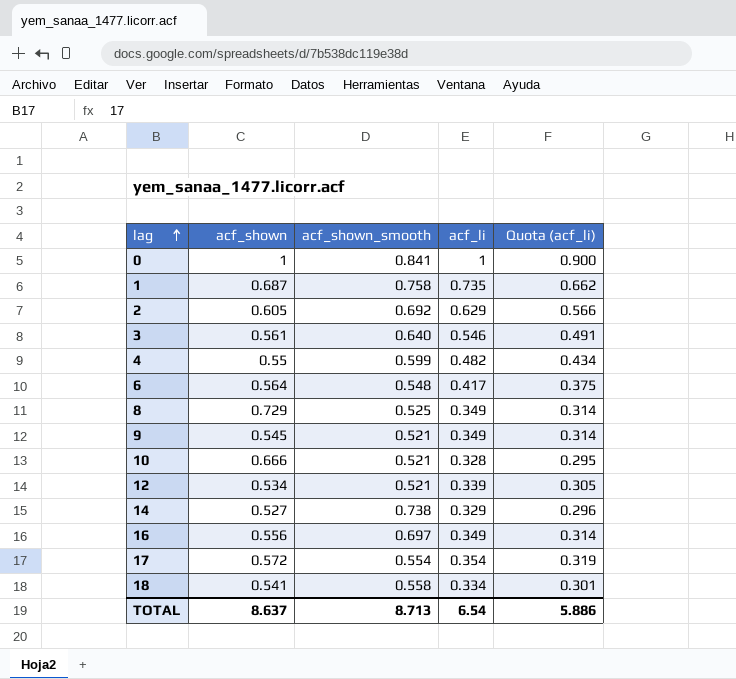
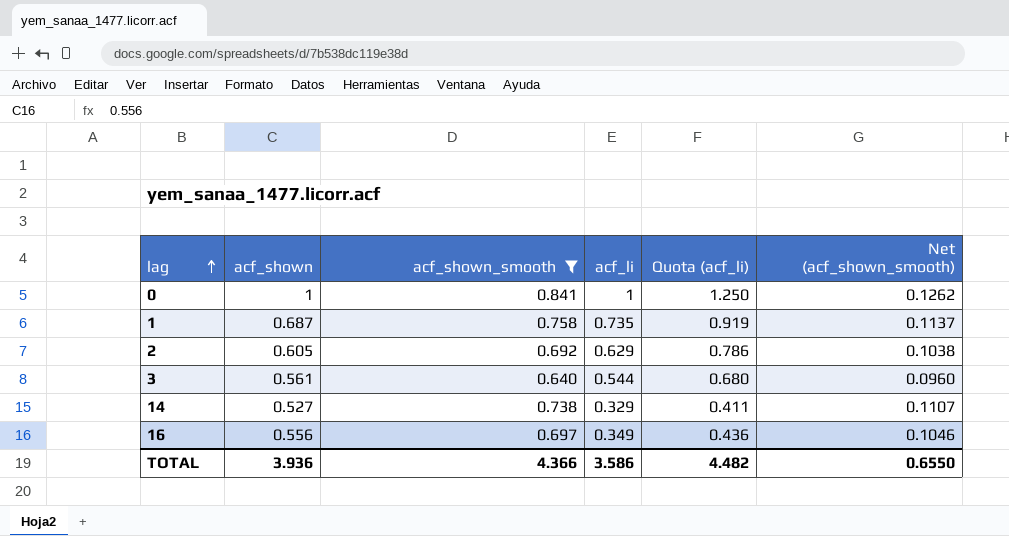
filter: none -> acf_shown_smooth >= 0.640
column Quota (acf_li) | formula: [acf_li] * 0.9 -> [acf_li] * 1.25
column Net (acf_shown_smooth) | formula: none -> [acf_shown_smooth] * 0.15
3 | acf_li: 0.546 -> 0.544
TOTAL | acf_shown: 8.637 -> 3.936
TOTAL | acf_shown_smooth: 8.713 -> 4.366
TOTAL | acf_li: 6.54 -> 3.586
TOTAL | Quota (acf_li): 5.886 -> 4.482

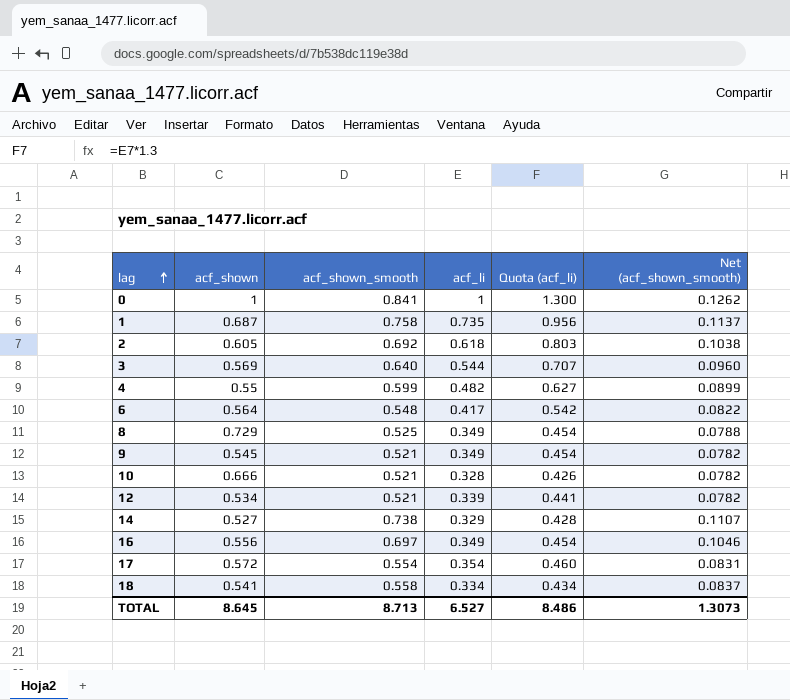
filter: acf_shown_smooth >= 0.640 -> none
column Quota (acf_li) | formula: [acf_li] * 1.25 -> [acf_li] * 1.3
2 | acf_li: 0.629 -> 0.618
3 | acf_shown: 0.561 -> 0.569
TOTAL | acf_shown: 3.936 -> 8.645
TOTAL | acf_shown_smooth: 4.366 -> 8.713
TOTAL | acf_li: 3.586 -> 6.527
TOTAL | Quota (acf_li): 4.482 -> 8.486
TOTAL | Net (acf_shown_smooth): 0.6550 -> 1.3073

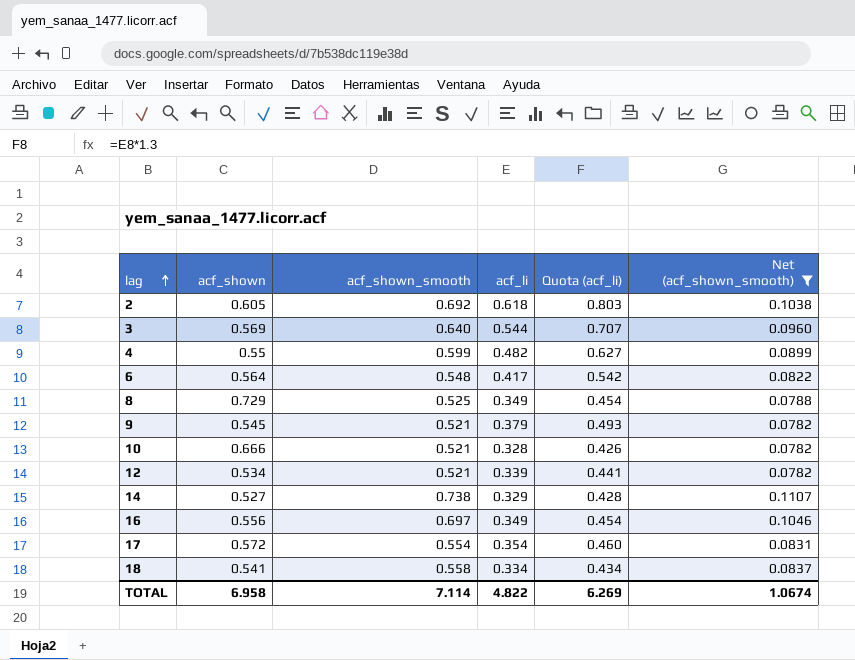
filter: none -> Net (acf_shown_smooth) <= 0.1107
9 | acf_li: 0.349 -> 0.379
9 | Quota (acf_li): 0.454 -> 0.493
TOTAL | acf_shown: 8.645 -> 6.958
TOTAL | acf_shown_smooth: 8.713 -> 7.114
TOTAL | acf_li: 6.527 -> 4.822
TOTAL | Quota (acf_li): 8.486 -> 6.269
TOTAL | Net (acf_shown_smooth): 1.3073 -> 1.0674

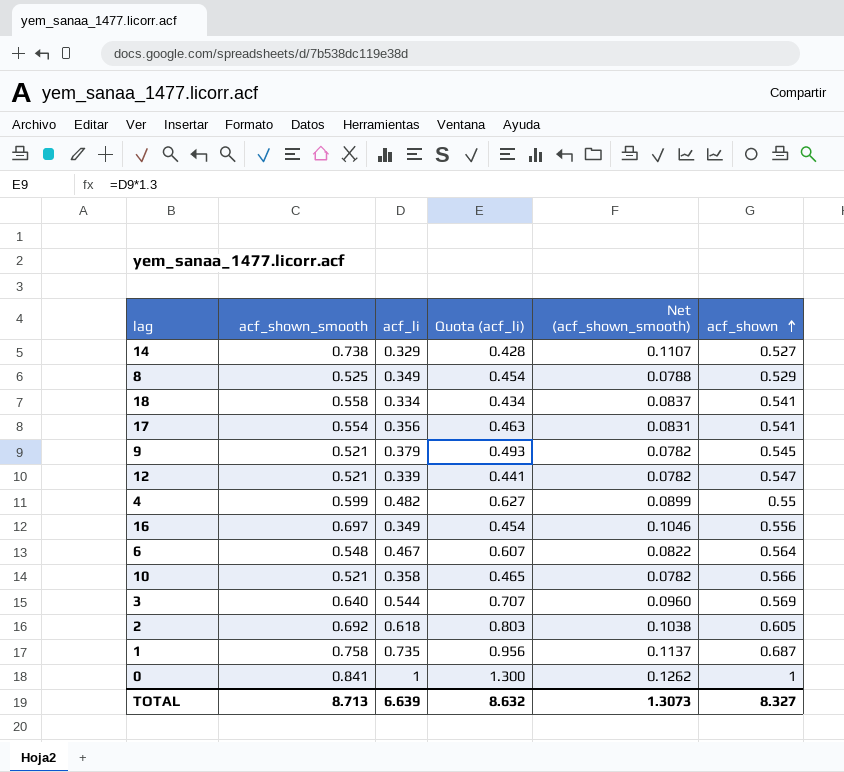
filter: Net (acf_shown_smooth) <= 0.1107 -> none
row order: lag ascending -> acf_shown ascending
column acf_shown | position: 2 -> 6
8 | acf_shown: 0.729 -> 0.529
17 | acf_li: 0.354 -> 0.356
17 | Quota (acf_li): 0.460 -> 0.463
17 | acf_shown: 0.572 -> 0.541
12 | acf_shown: 0.534 -> 0.547
6 | acf_li: 0.417 -> 0.467
6 | Quota (acf_li): 0.542 -> 0.607
10 | acf_li: 0.328 -> 0.358
10 | Quota (acf_li): 0.426 -> 0.465
10 | acf_shown: 0.666 -> 0.566
TOTAL | acf_shown_smooth: 7.114 -> 8.713
TOTAL | acf_li: 4.822 -> 6.639
TOTAL | Quota (acf_li): 6.269 -> 8.632
TOTAL | Net (acf_shown_smooth): 1.0674 -> 1.3073
TOTAL | acf_shown: 6.958 -> 8.327

